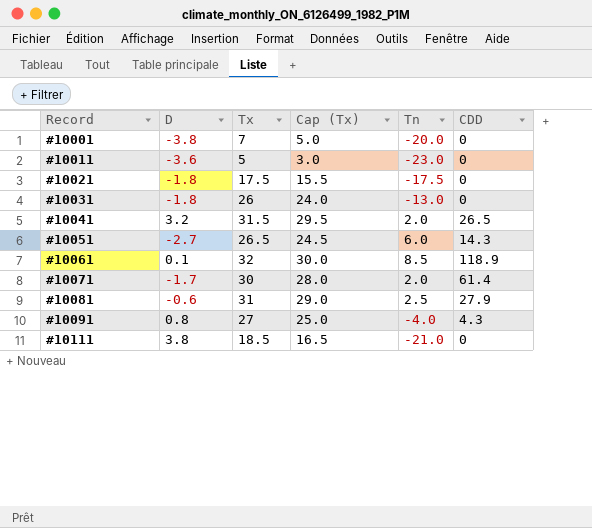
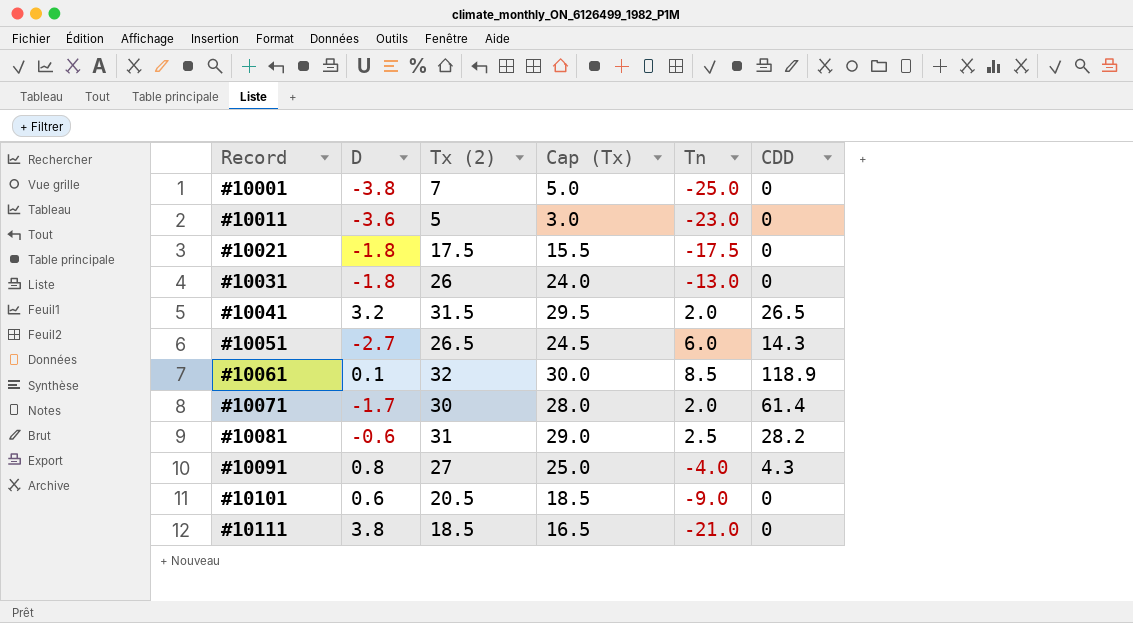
column name: Tx -> Tx (2)
#10001 | Tn: -20.0 -> -25.0
#10081 | CDD: 27.9 -> 28.2
row #10101: none -> 0.6 | 20.5 | 18.5 | -9.0 | 0

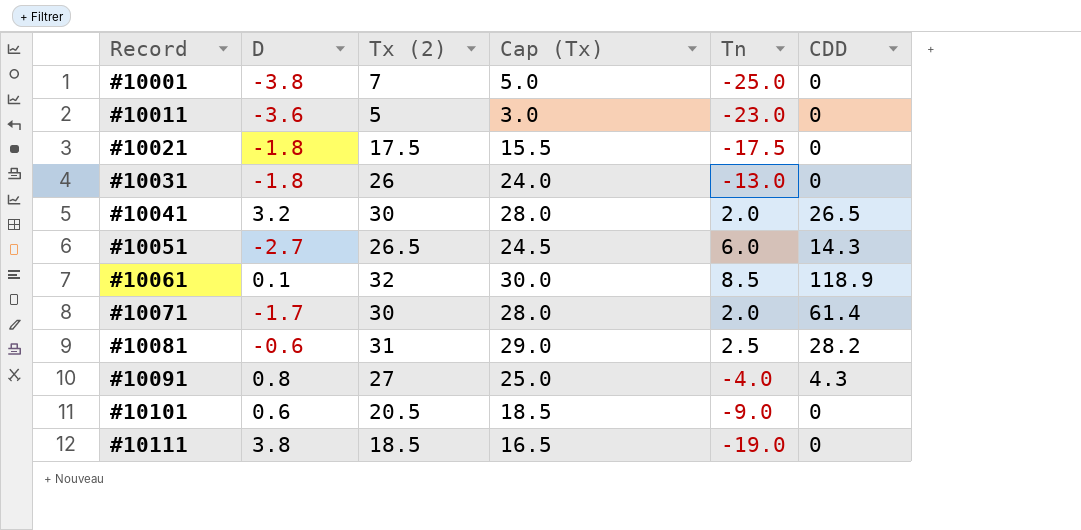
#10041 | Tx (2): 31.5 -> 30
#10041 | Cap (Tx): 29.5 -> 28.0
#10111 | Tn: -21.0 -> -19.0

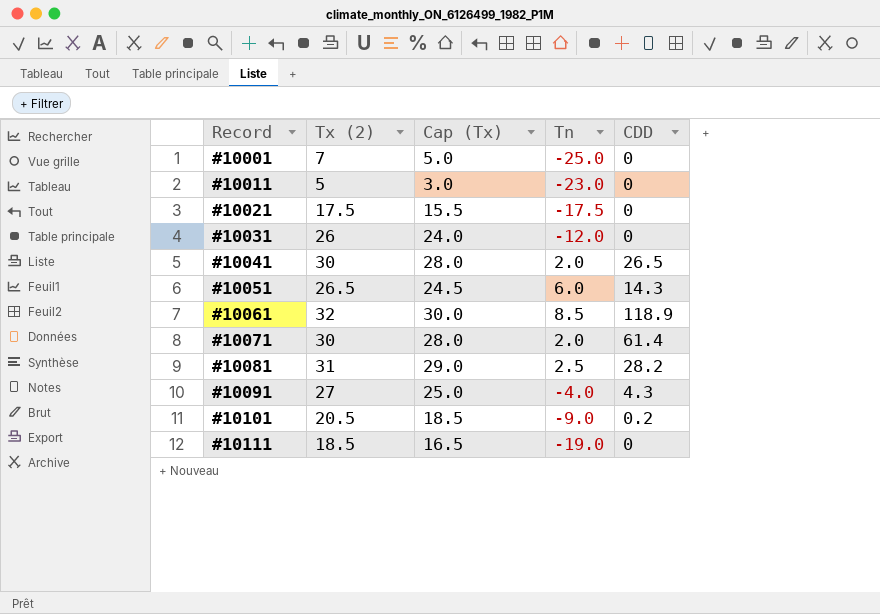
column D | position: 2 -> none
#10031 | Tn: -13.0 -> -12.0
#10101 | CDD: 0 -> 0.2

